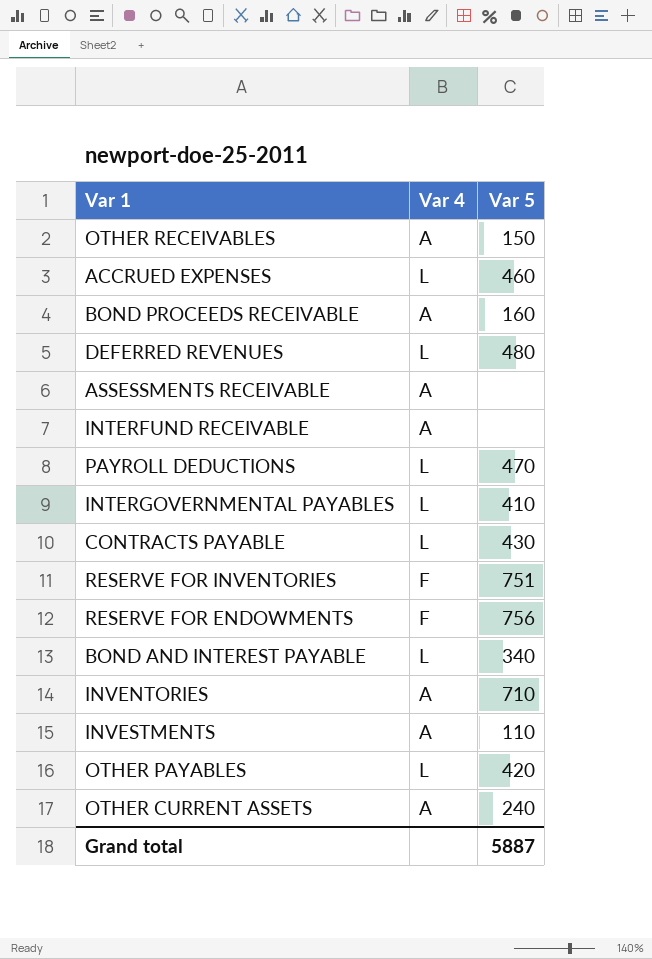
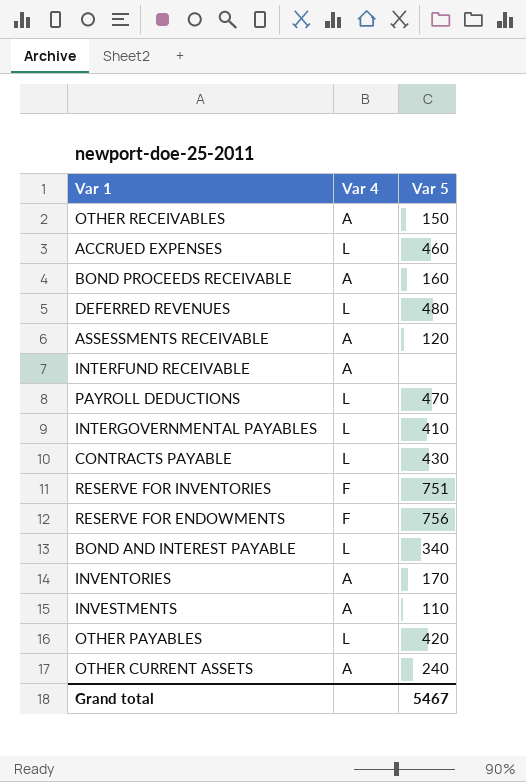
ASSESSMENTS RECEIVABLE | Var 5: none -> 120
INVENTORIES | Var 5: 710 -> 170
Grand total | Var 5: 5887 -> 5467

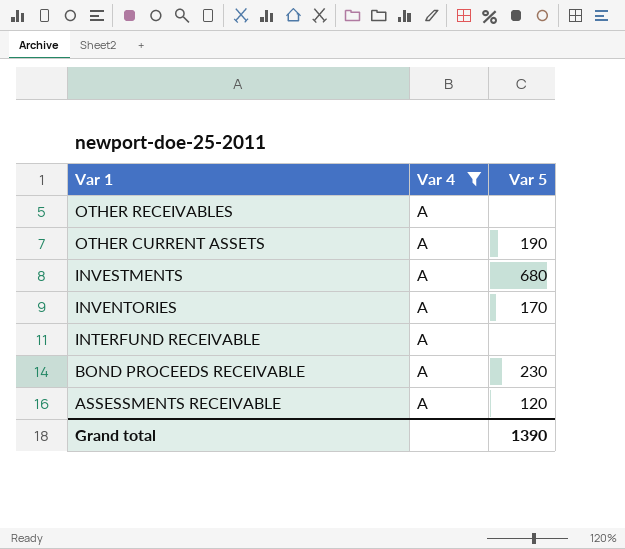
filter: none -> Var 4 = A
row order: none -> Var 1 descending
OTHER RECEIVABLES | Var 5: 150 -> none
OTHER CURRENT ASSETS | Var 5: 240 -> 190
INVESTMENTS | Var 5: 110 -> 680
BOND PROCEEDS RECEIVABLE | Var 5: 160 -> 230
Grand total | Var 5: 5467 -> 1390

